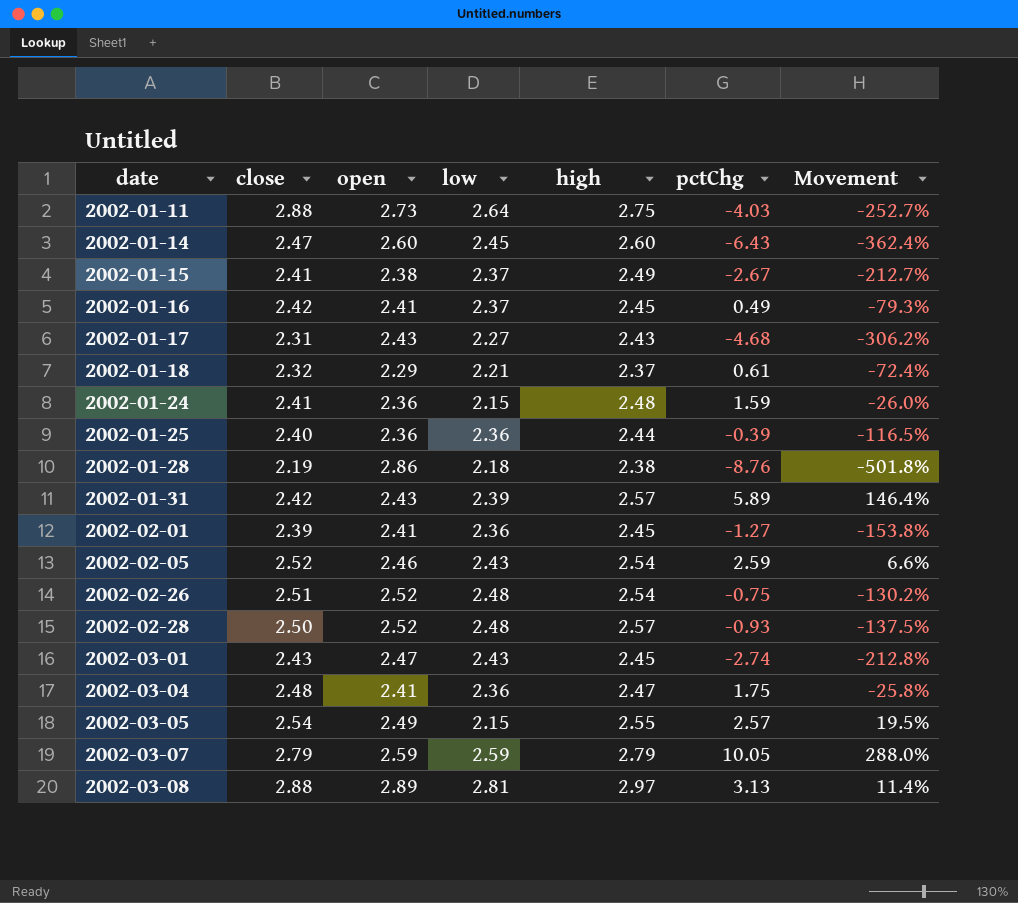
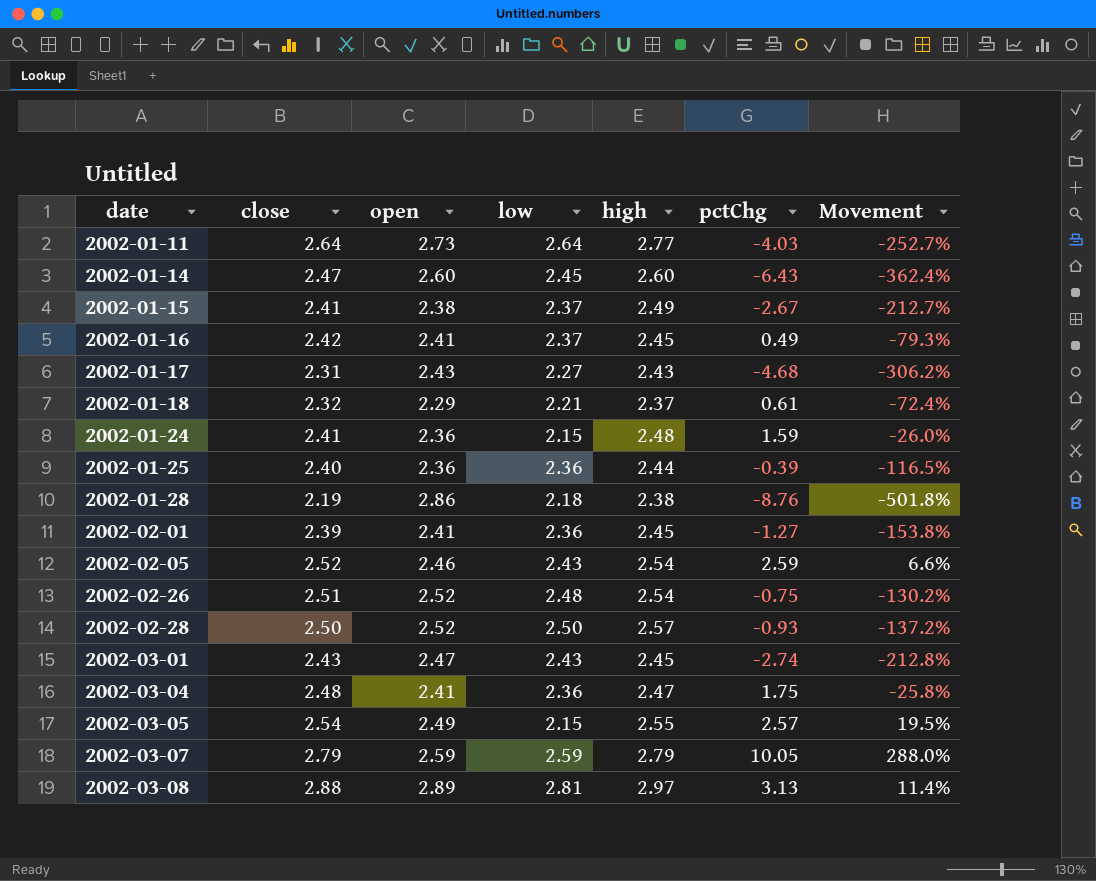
row 2002-01-31: 2.42 | 2.43 | 2.39 | 2.57 | 5.89 | 146.4% -> none
2002-01-11 | close: 2.88 -> 2.64
2002-01-11 | high: 2.75 -> 2.77
2002-02-28 | low: 2.48 -> 2.50
2002-02-28 | Movement: -137.5% -> -137.2%

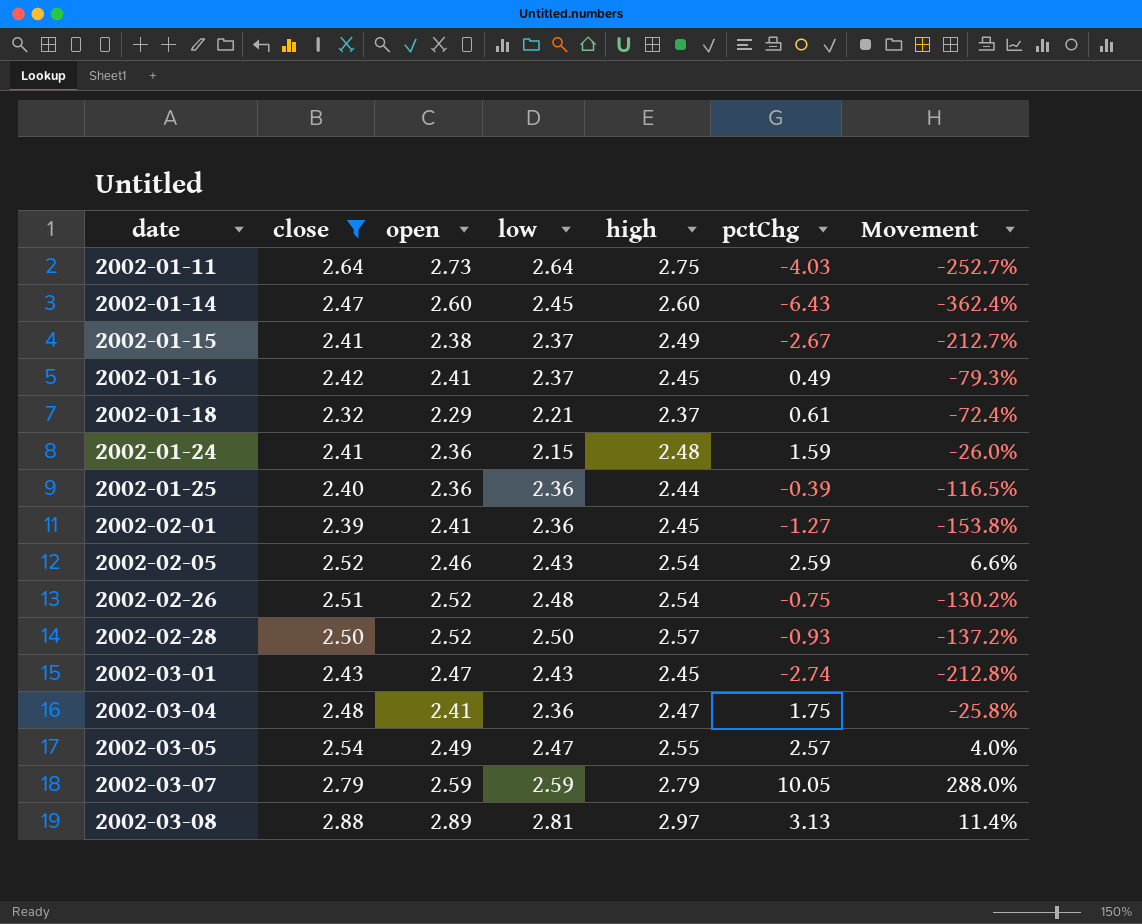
filter: none -> close >= 2.32
2002-01-11 | high: 2.77 -> 2.75
2002-03-05 | low: 2.15 -> 2.47
2002-03-05 | Movement: 19.5% -> 4.0%

